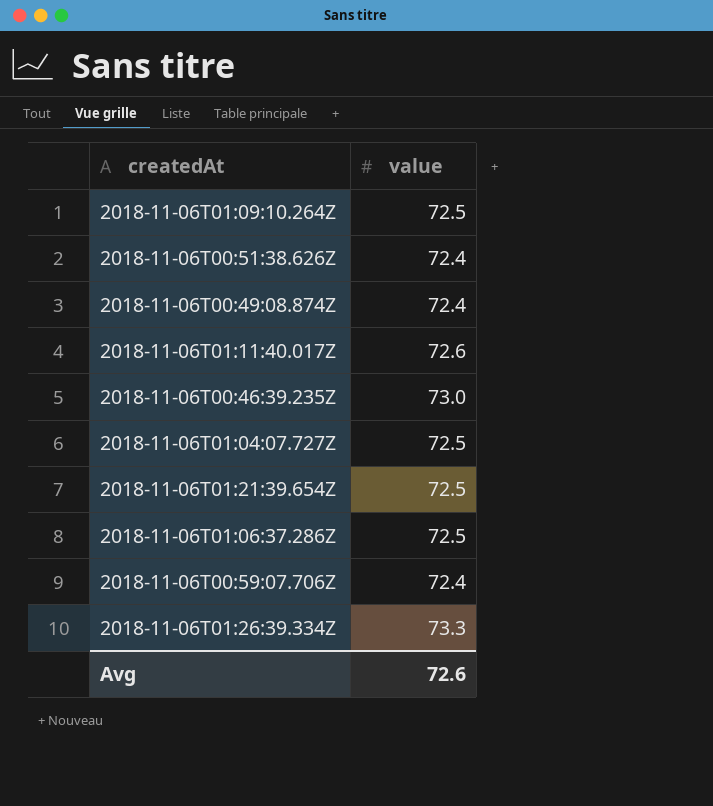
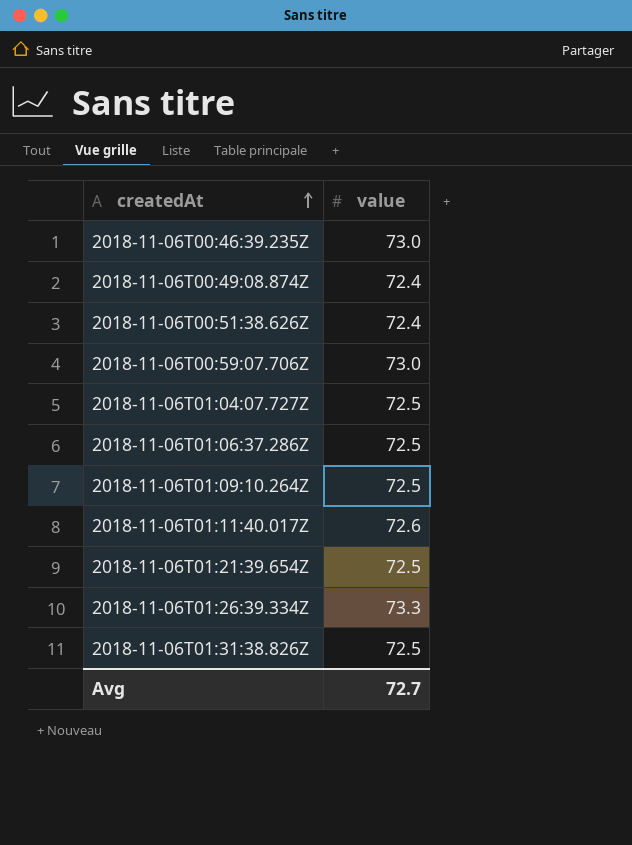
row order: none -> createdAt ascending
2018-11-06T00:59:07.706Z | value: 72.4 -> 73.0
row 2018-11-06T01:31:38.826Z: none -> 72.5
Avg | value: 72.6 -> 72.7

